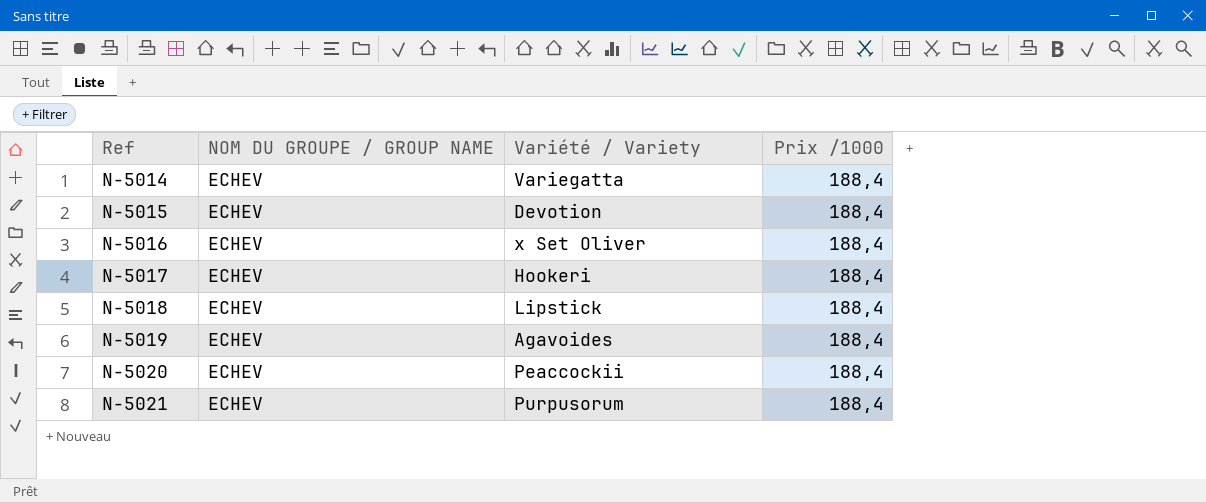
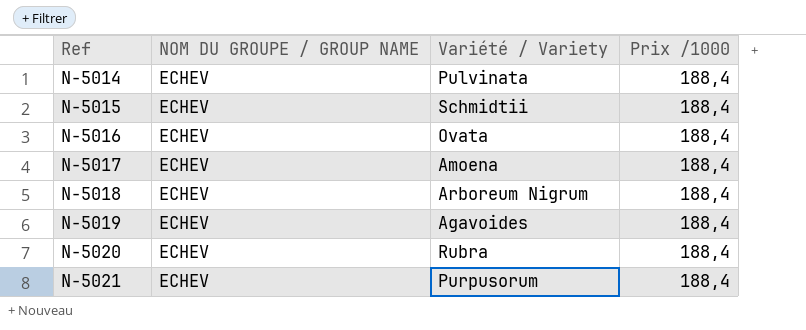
N-5014 | Variété / Variety: Variegatta -> Pulvinata
N-5015 | Variété / Variety: Devotion -> Schmidtii
N-5016 | Variété / Variety: x Set Oliver -> Ovata
N-5017 | Variété / Variety: Hookeri -> Amoena
N-5018 | Variété / Variety: Lipstick -> Arboreum Nigrum
N-5020 | Variété / Variety: Peaccockii -> Rubra

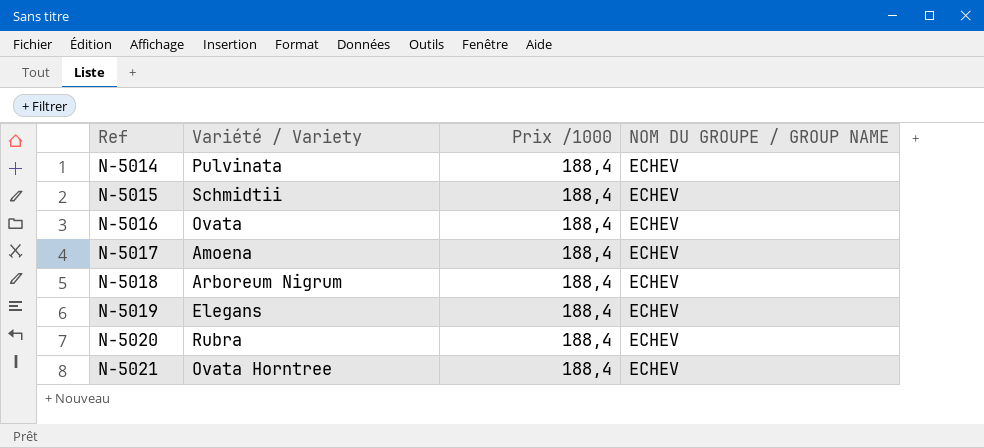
column NOM DU GROUPE / GROUP NAME | position: 2 -> 4
N-5019 | Variété / Variety: Agavoides -> Elegans
N-5021 | Variété / Variety: Purpusorum -> Ovata Horntree

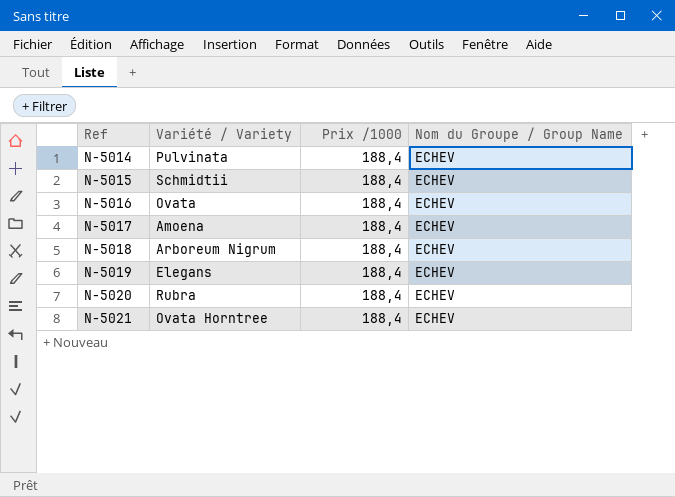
column name: NOM DU GROUPE / GROUP NAME -> Nom du Groupe / Group Name

